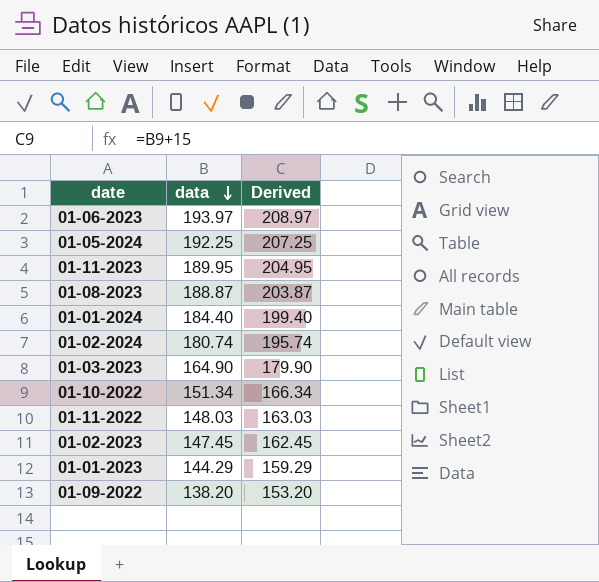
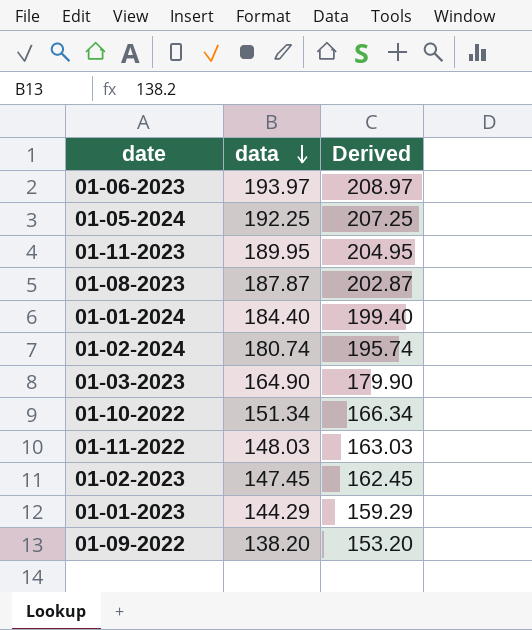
01-08-2023 | data: 188.87 -> 187.87
01-08-2023 | Derived: 203.87 -> 202.87

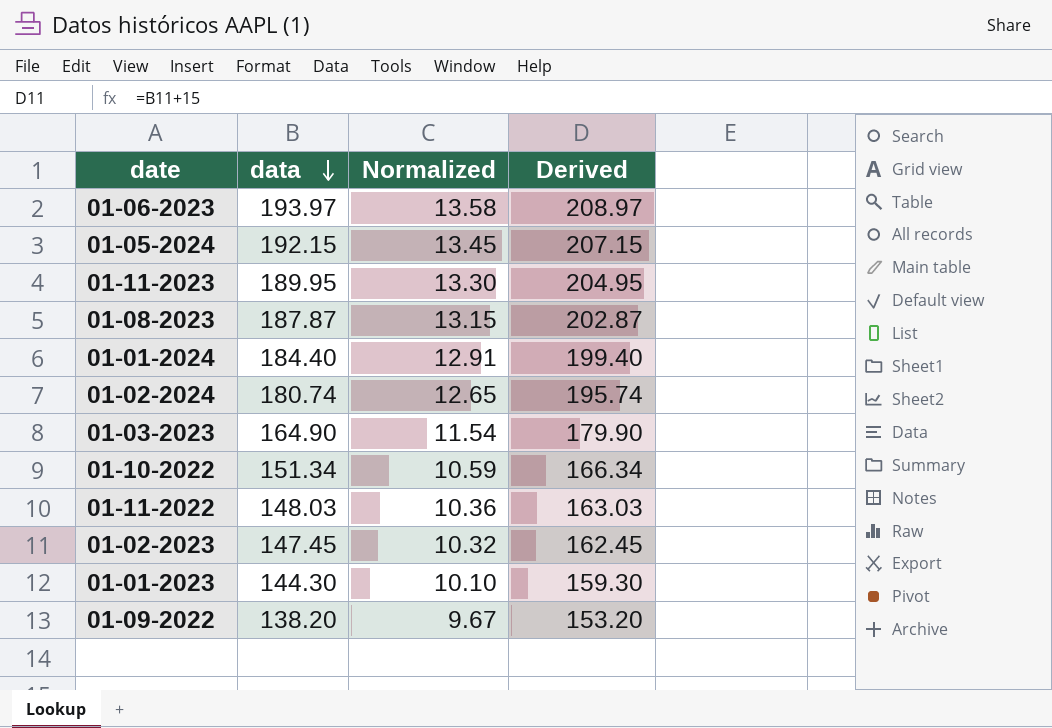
column Normalized | formula: none -> [data] * 0.07
01-05-2024 | data: 192.25 -> 192.15
01-05-2024 | Derived: 207.25 -> 207.15
01-01-2023 | data: 144.29 -> 144.30
01-01-2023 | Derived: 159.29 -> 159.30

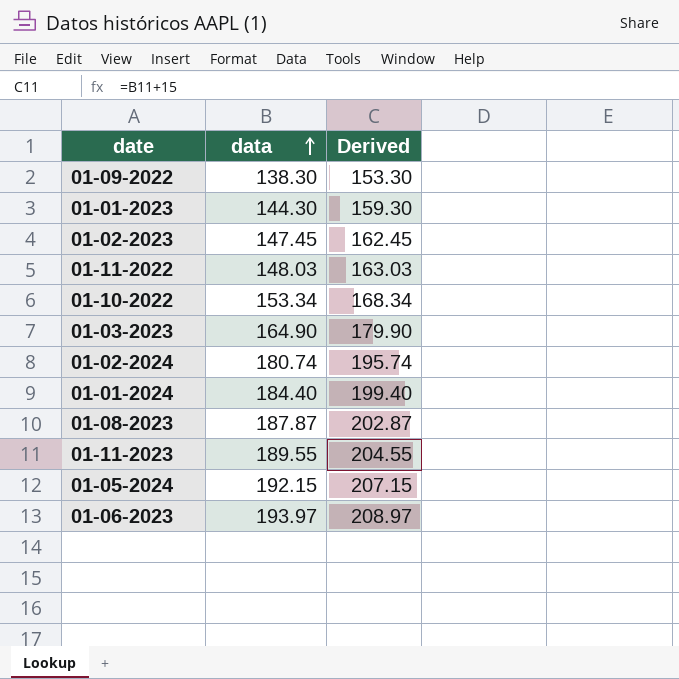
row order: data descending -> data ascending
column Normalized | formula: [data] * 0.07 -> none
01-09-2022 | data: 138.20 -> 138.30
01-09-2022 | Derived: 153.20 -> 153.30
01-10-2022 | data: 151.34 -> 153.34
01-10-2022 | Derived: 166.34 -> 168.34
01-11-2023 | data: 189.95 -> 189.55
01-11-2023 | Derived: 204.95 -> 204.55

